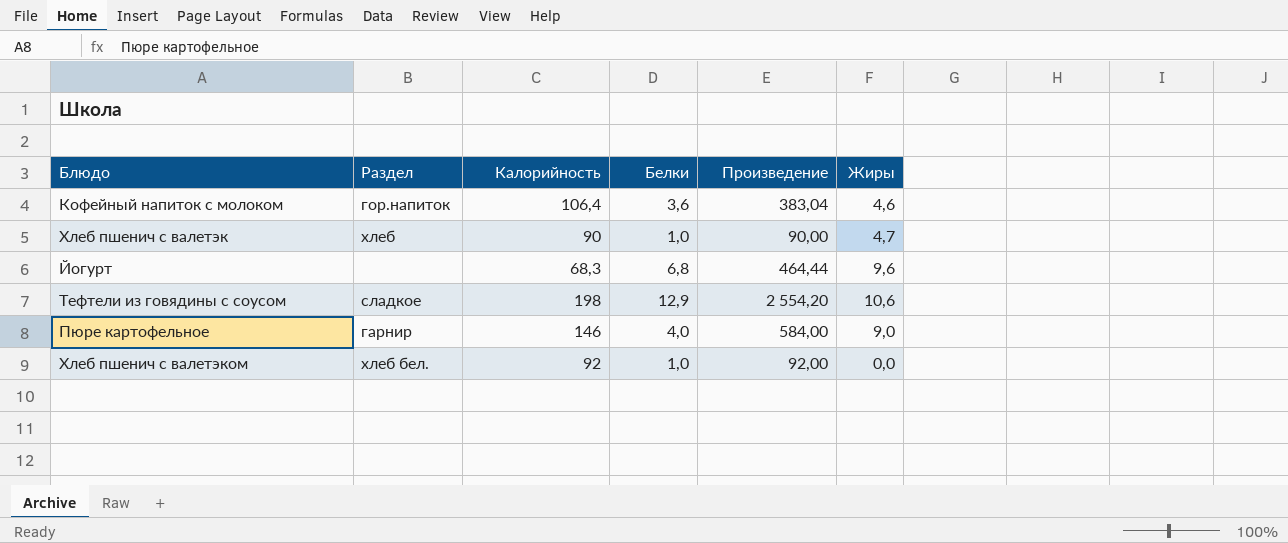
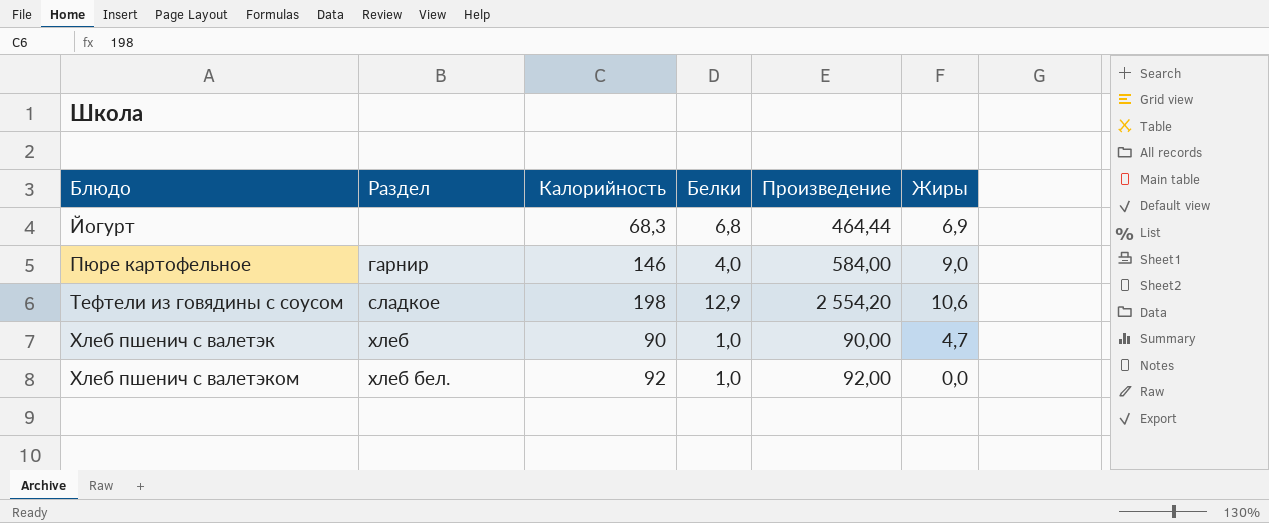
row order: none -> Блюдо ascending
row Кофейный напиток с молоком: гор.напиток | 106,4 | 3,6 | 383,04 | 4,6 -> none
Йогурт | Жиры: 9,6 -> 6,9

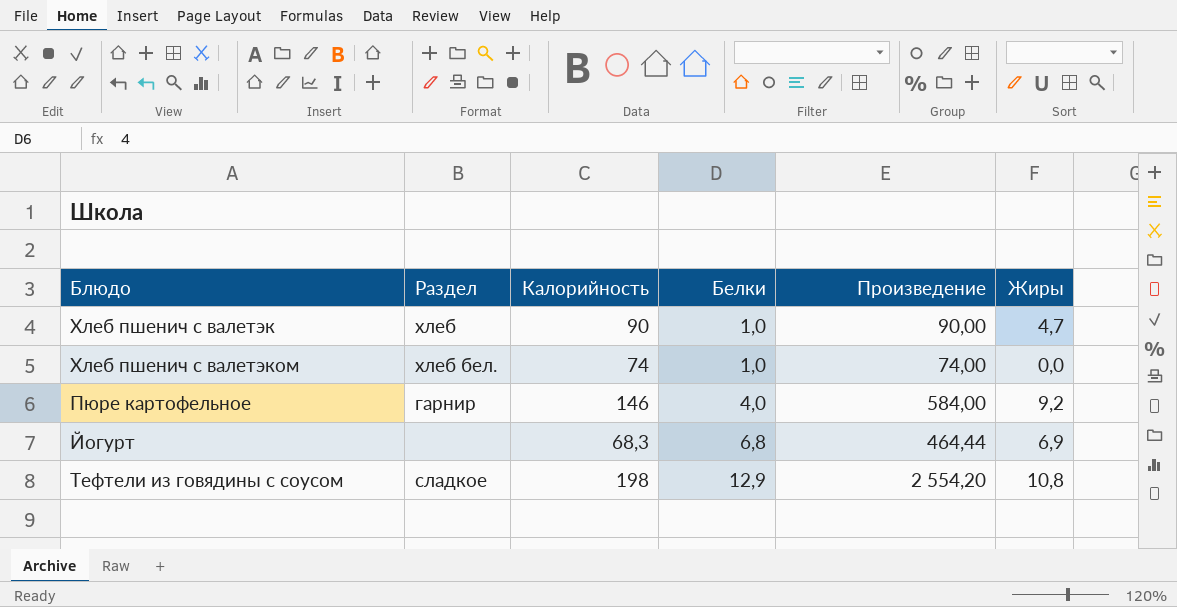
row order: Блюдо ascending -> Белки ascending
Хлеб пшенич с валетэком | Калорийность: 92 -> 74
Хлеб пшенич с валетэком | Произведение: 92,00 -> 74,00
Пюре картофельное | Жиры: 9,0 -> 9,2
Тефтели из говядины с соусом | Жиры: 10,6 -> 10,8

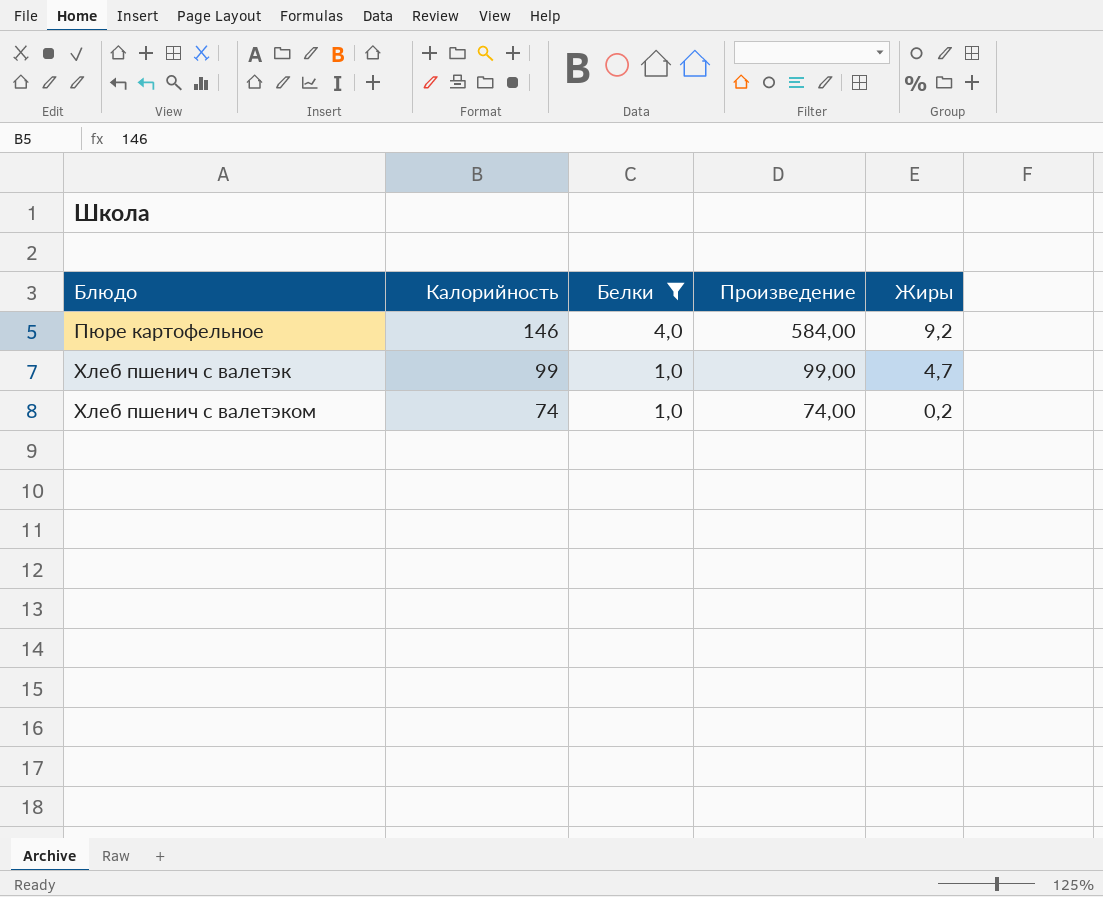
filter: none -> Белки <= 4,0
row order: Белки ascending -> Блюдо ascending
column Раздел | position: 2 -> none
Хлеб пшенич с валетэк | Калорийность: 90 -> 99
Хлеб пшенич с валетэк | Произведение: 90,00 -> 99,00
Хлеб пшенич с валетэком | Жиры: 0,0 -> 0,2

